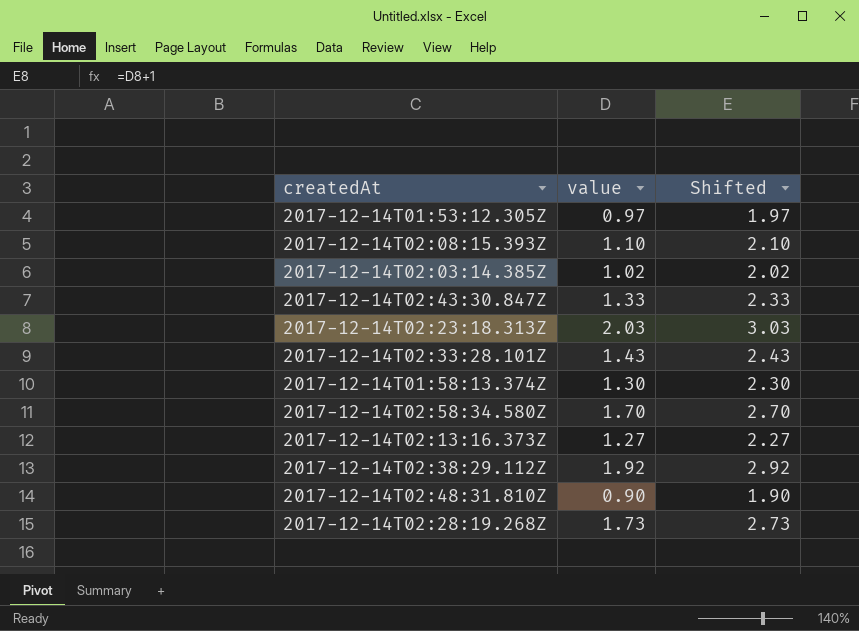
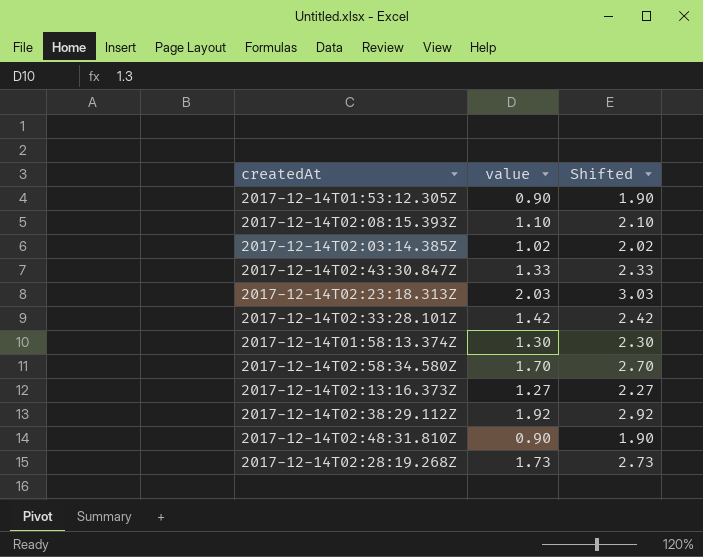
2017-12-14T01:53:12.305Z | value: 0.97 -> 0.90
2017-12-14T01:53:12.305Z | Shifted: 1.97 -> 1.90
2017-12-14T02:33:28.101Z | value: 1.43 -> 1.42
2017-12-14T02:33:28.101Z | Shifted: 2.43 -> 2.42

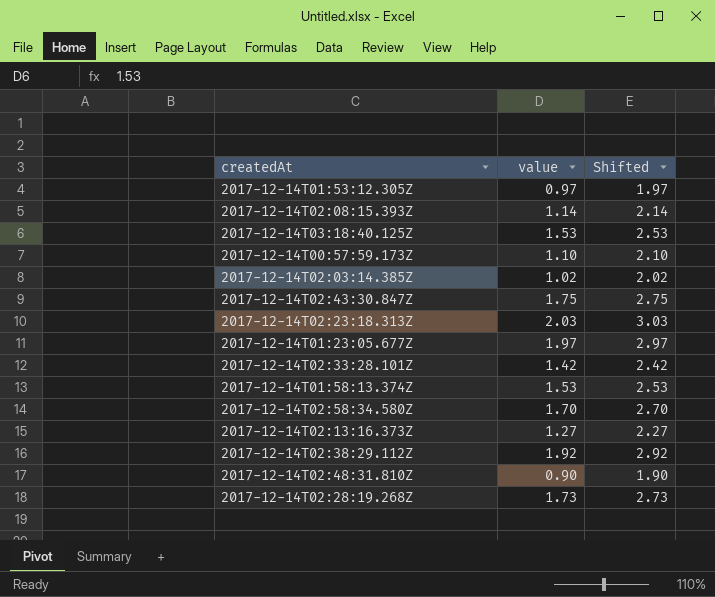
2017-12-14T01:53:12.305Z | value: 0.90 -> 0.97
2017-12-14T01:53:12.305Z | Shifted: 1.90 -> 1.97
2017-12-14T02:08:15.393Z | value: 1.10 -> 1.14
2017-12-14T02:08:15.393Z | Shifted: 2.10 -> 2.14
row 2017-12-14T03:18:40.125Z: none -> 1.53 | 2.53
row 2017-12-14T00:57:59.173Z: none -> 1.10 | 2.10
2017-12-14T02:43:30.847Z | value: 1.33 -> 1.75
2017-12-14T02:43:30.847Z | Shifted: 2.33 -> 2.75
row 2017-12-14T01:23:05.677Z: none -> 1.97 | 2.97
2017-12-14T01:58:13.374Z | value: 1.30 -> 1.53
2017-12-14T01:58:13.374Z | Shifted: 2.30 -> 2.53

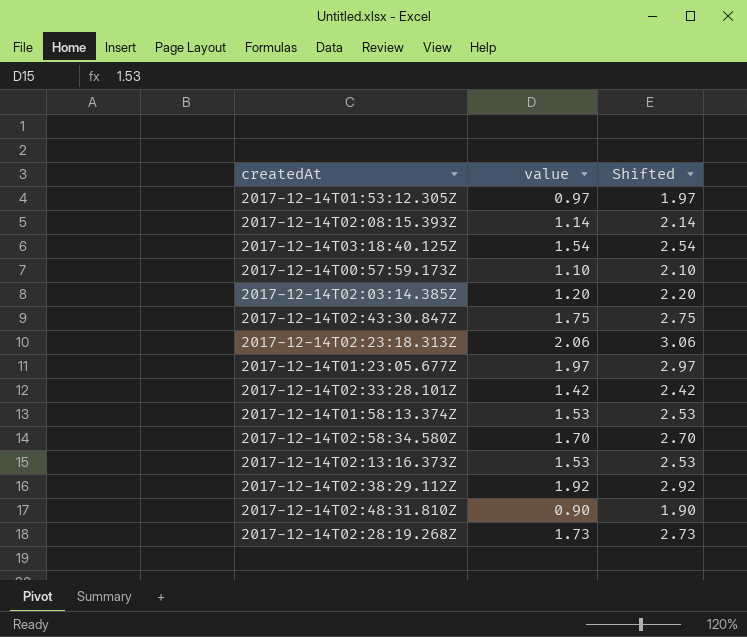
2017-12-14T03:18:40.125Z | value: 1.53 -> 1.54
2017-12-14T03:18:40.125Z | Shifted: 2.53 -> 2.54
2017-12-14T02:03:14.385Z | value: 1.02 -> 1.20
2017-12-14T02:03:14.385Z | Shifted: 2.02 -> 2.20
2017-12-14T02:23:18.313Z | value: 2.03 -> 2.06
2017-12-14T02:23:18.313Z | Shifted: 3.03 -> 3.06
2017-12-14T02:13:16.373Z | value: 1.27 -> 1.53
2017-12-14T02:13:16.373Z | Shifted: 2.27 -> 2.53

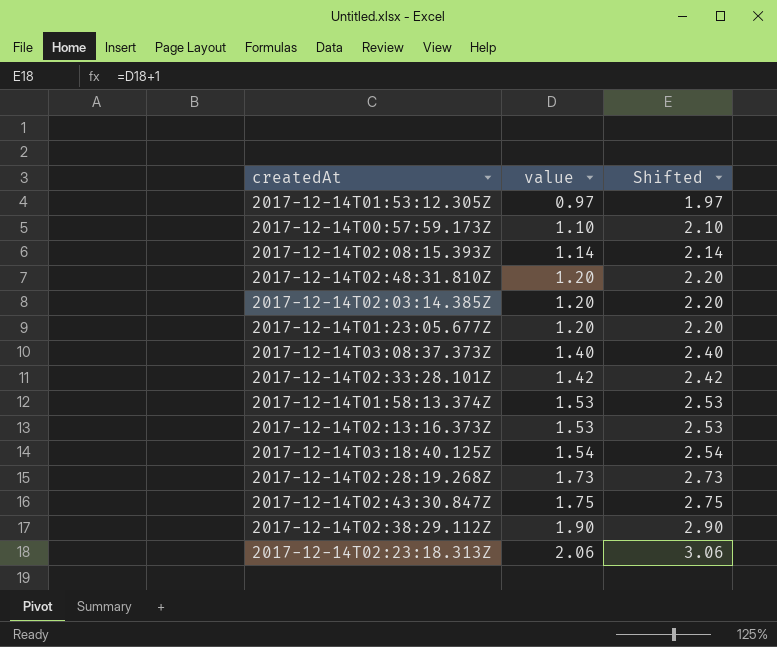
row order: none -> value ascending
row 2017-12-14T02:58:34.580Z: 1.70 | 2.70 -> none
2017-12-14T02:48:31.810Z | value: 0.90 -> 1.20
2017-12-14T02:48:31.810Z | Shifted: 1.90 -> 2.20
2017-12-14T01:23:05.677Z | value: 1.97 -> 1.20
2017-12-14T01:23:05.677Z | Shifted: 2.97 -> 2.20
row 2017-12-14T03:08:37.373Z: none -> 1.40 | 2.40
2017-12-14T02:38:29.112Z | value: 1.92 -> 1.90
2017-12-14T02:38:29.112Z | Shifted: 2.92 -> 2.90

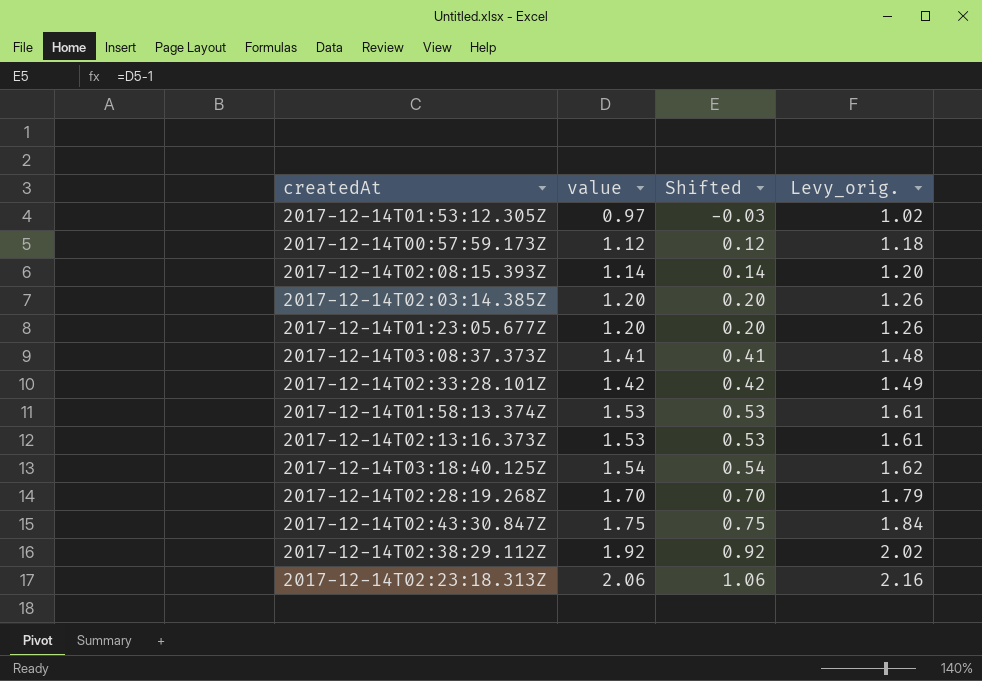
column Shifted | formula: [value] + 1 -> [value] - 1
column Levy_orig. | formula: none -> [value] * 1.05
row 2017-12-14T02:48:31.810Z: 1.20 | 2.20 -> none
2017-12-14T00:57:59.173Z | value: 1.10 -> 1.12
2017-12-14T03:08:37.373Z | value: 1.40 -> 1.41
2017-12-14T02:28:19.268Z | value: 1.73 -> 1.70
2017-12-14T02:38:29.112Z | value: 1.90 -> 1.92

